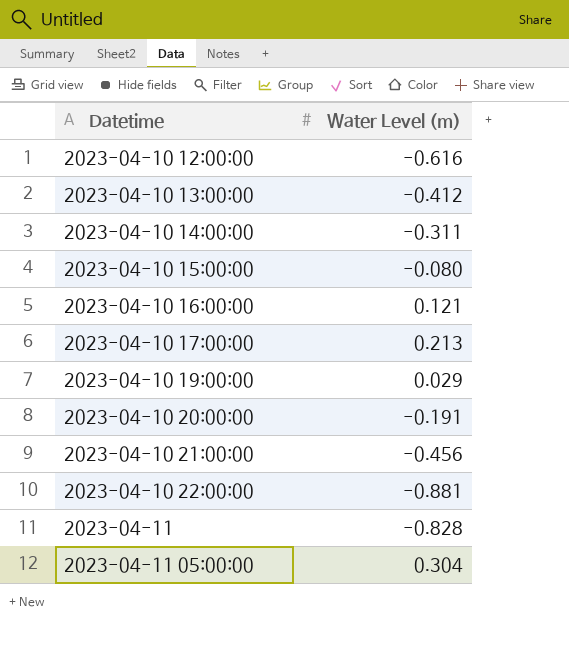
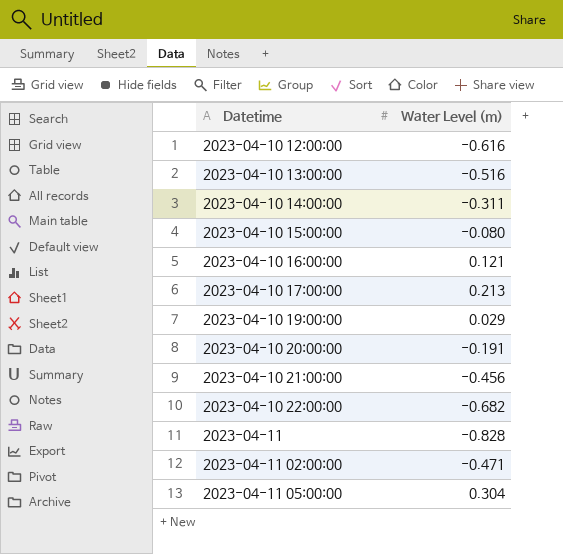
2023-04-10 13:00:00 | Water Level (m): -0.412 -> -0.516
2023-04-10 22:00:00 | Water Level (m): -0.881 -> -0.682
row 2023-04-11 02:00:00: none -> -0.471

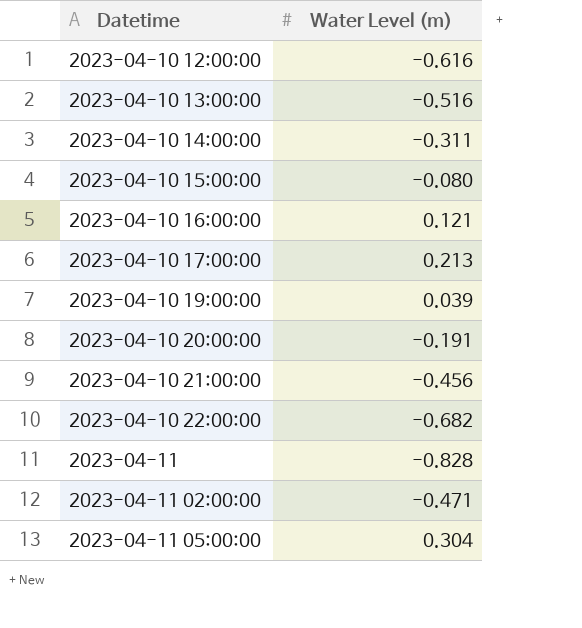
2023-04-10 19:00:00 | Water Level (m): 0.029 -> 0.039

